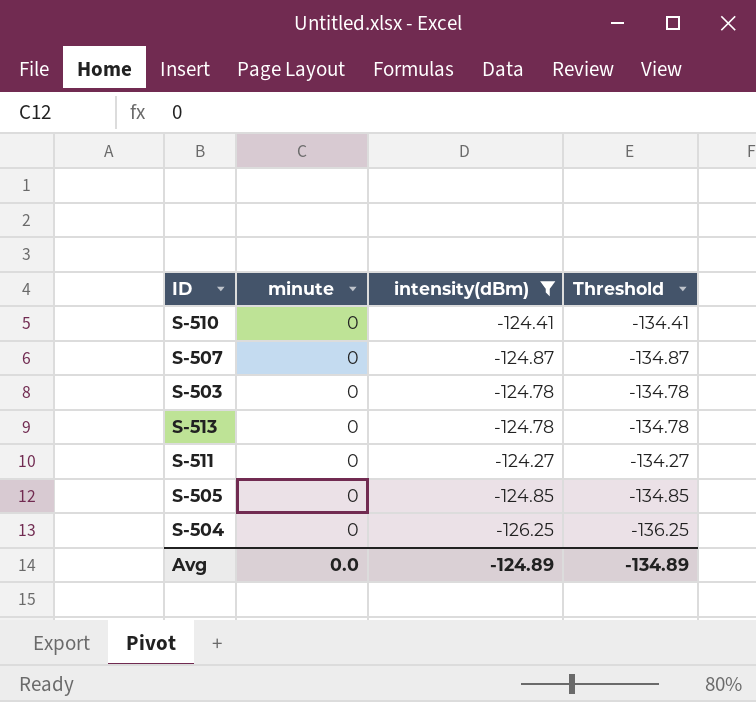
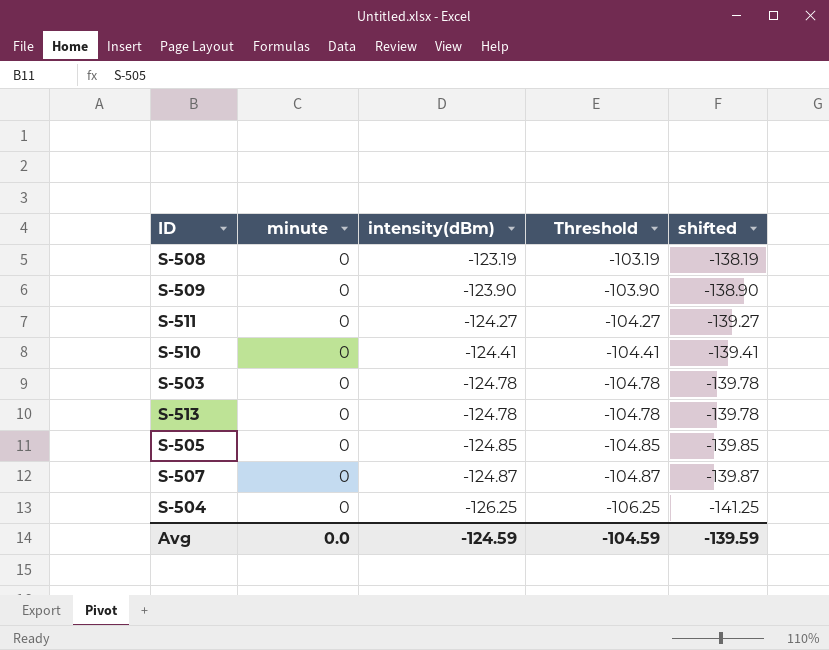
filter: intensity(dBm) <= -124.27 -> none
row order: none -> intensity(dBm) descending
column Threshold | formula: [intensity(dBm)] - 10 -> [intensity(dBm)] + 20
column shifted | formula: none -> [intensity(dBm)] - 15
Avg | intensity(dBm): -124.89 -> -124.59
Avg | Threshold: -134.89 -> -104.59

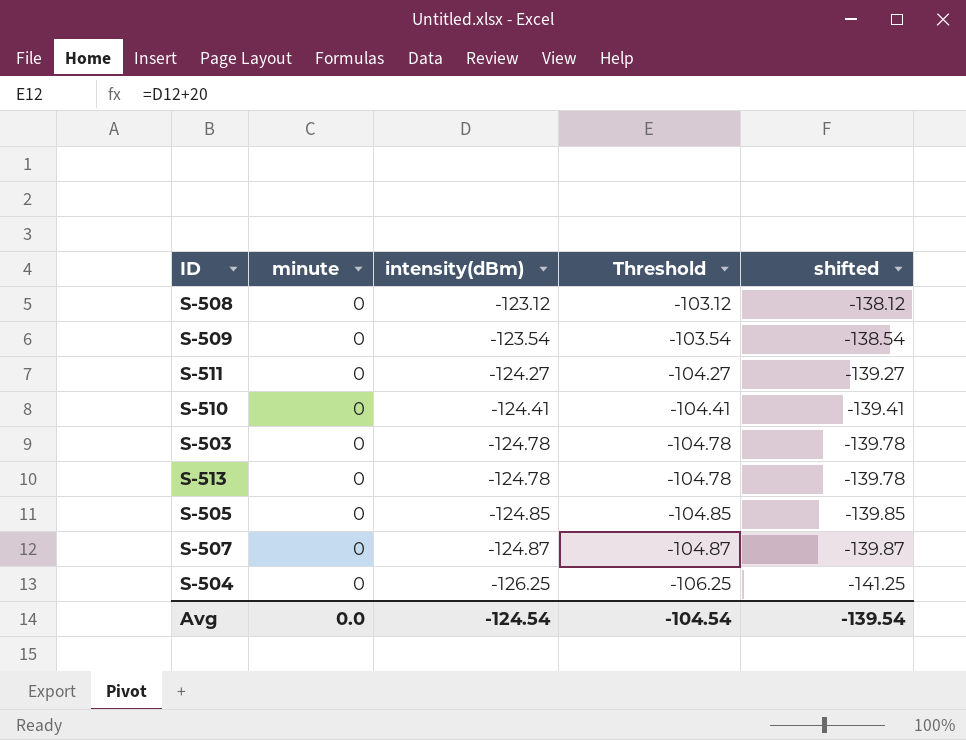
S-508 | intensity(dBm): -123.19 -> -123.12
S-508 | Threshold: -103.19 -> -103.12
S-508 | shifted: -138.19 -> -138.12
S-509 | intensity(dBm): -123.90 -> -123.54
S-509 | Threshold: -103.90 -> -103.54
S-509 | shifted: -138.90 -> -138.54
Avg | intensity(dBm): -124.59 -> -124.54
Avg | Threshold: -104.59 -> -104.54
Avg | shifted: -139.59 -> -139.54

